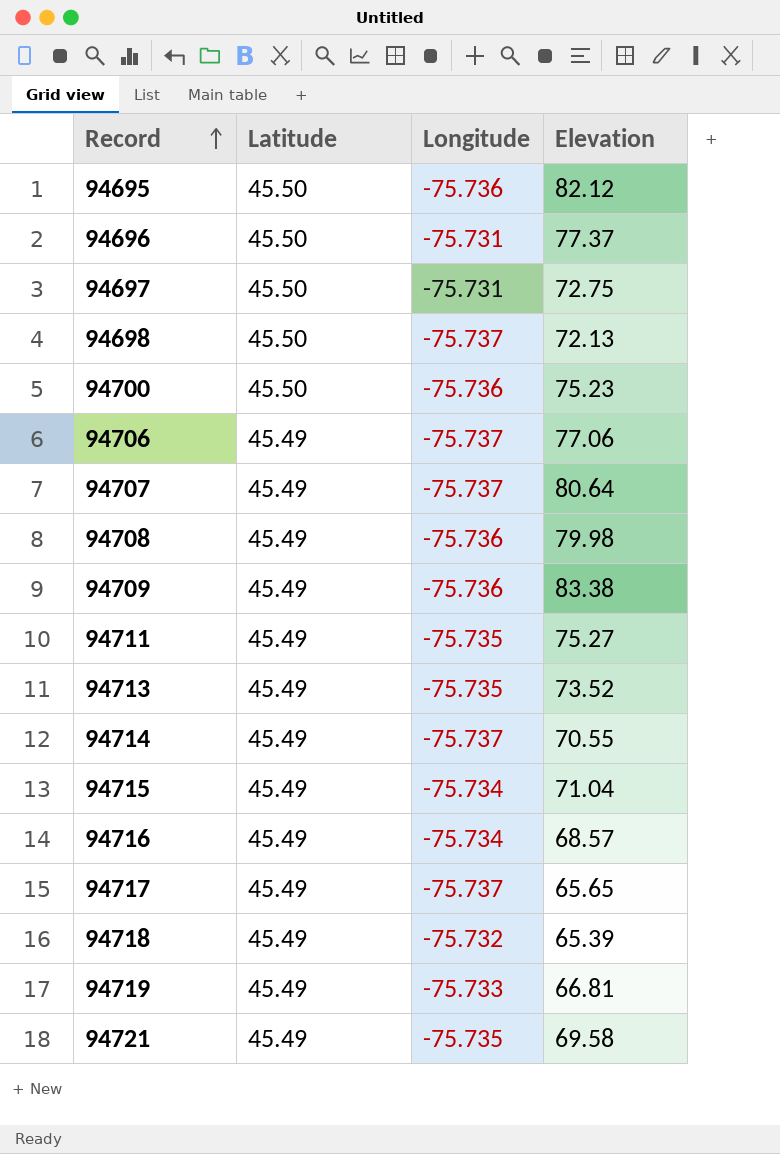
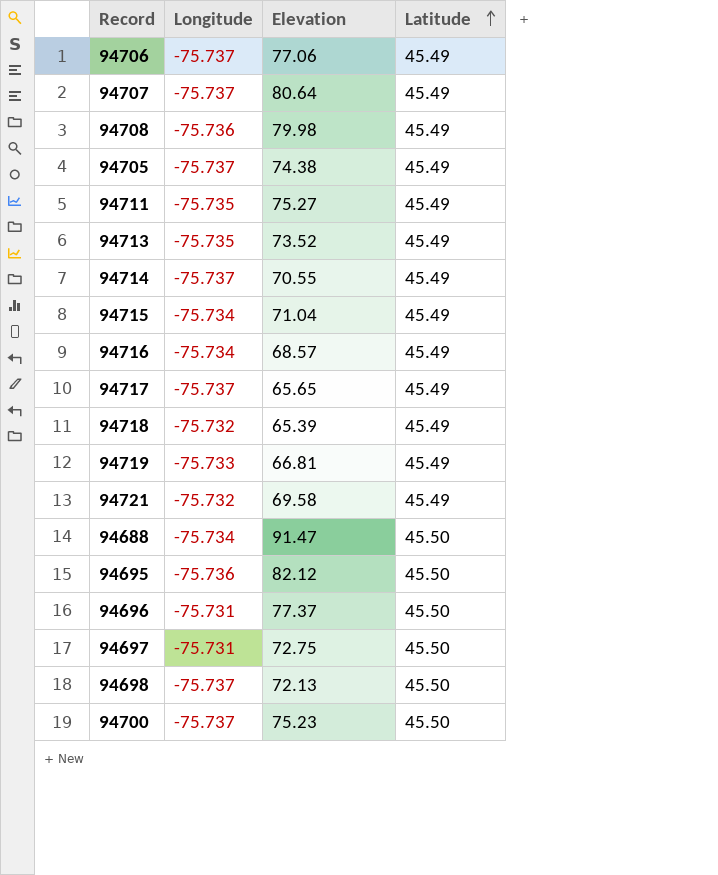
row order: Record ascending -> Latitude ascending
column Latitude | position: 2 -> 4
row 94709: 45.49 | -75.736 | 83.38 -> none
row 94705: none -> -75.737 | 74.38 | 45.49
94721 | Longitude: -75.735 -> -75.732
row 94688: none -> -75.734 | 91.47 | 45.50
94700 | Longitude: -75.736 -> -75.737

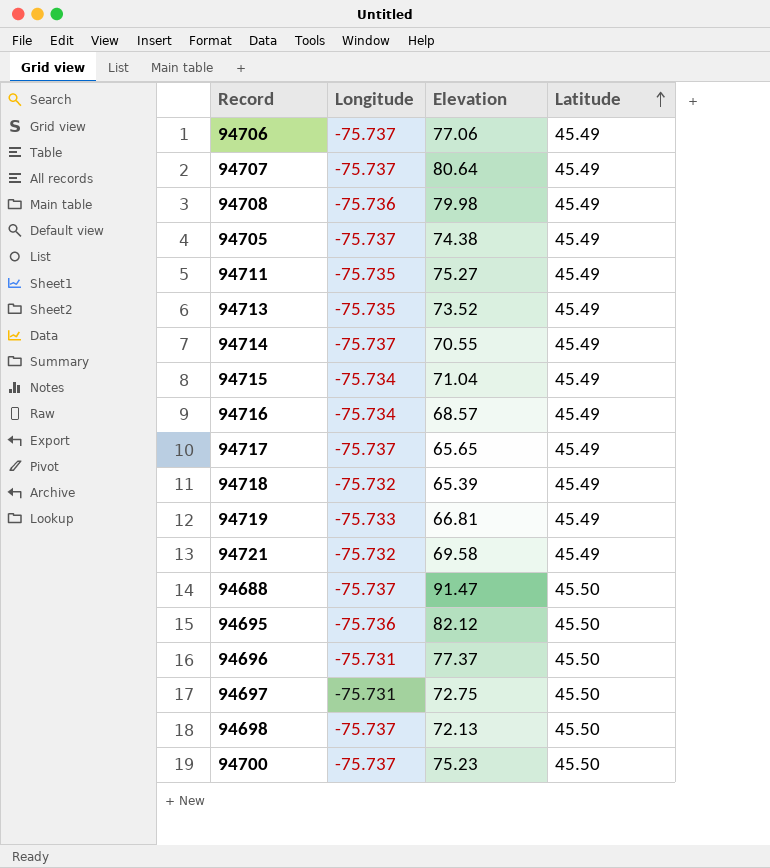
94688 | Longitude: -75.734 -> -75.737

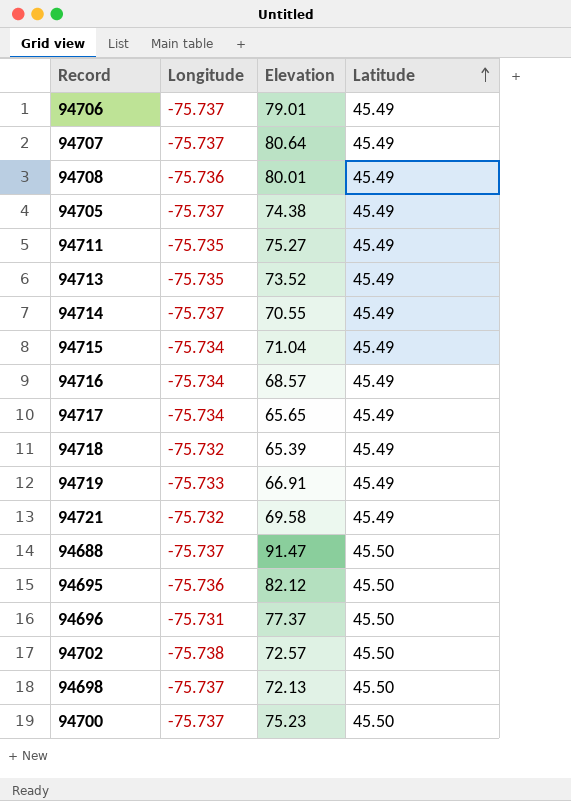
row 94697: -75.731 | 72.75 | 45.50 -> none
94706 | Elevation: 77.06 -> 79.01
94708 | Elevation: 79.98 -> 80.01
94717 | Longitude: -75.737 -> -75.734
94719 | Elevation: 66.81 -> 66.91
row 94702: none -> -75.738 | 72.57 | 45.50

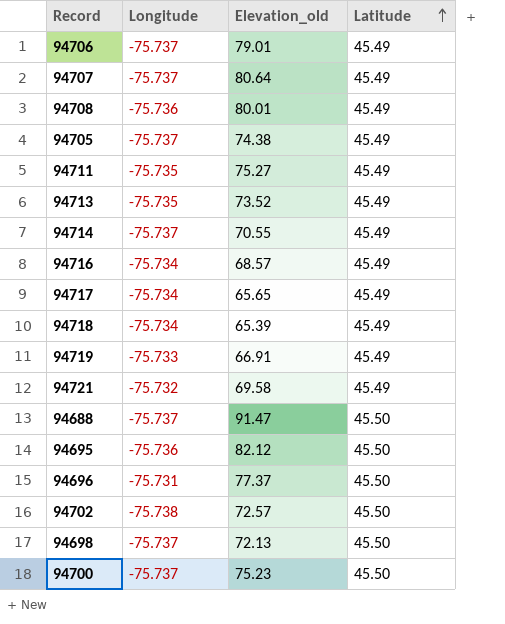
column name: Elevation -> Elevation_old
row 94715: -75.734 | 71.04 | 45.49 -> none
94718 | Longitude: -75.732 -> -75.734

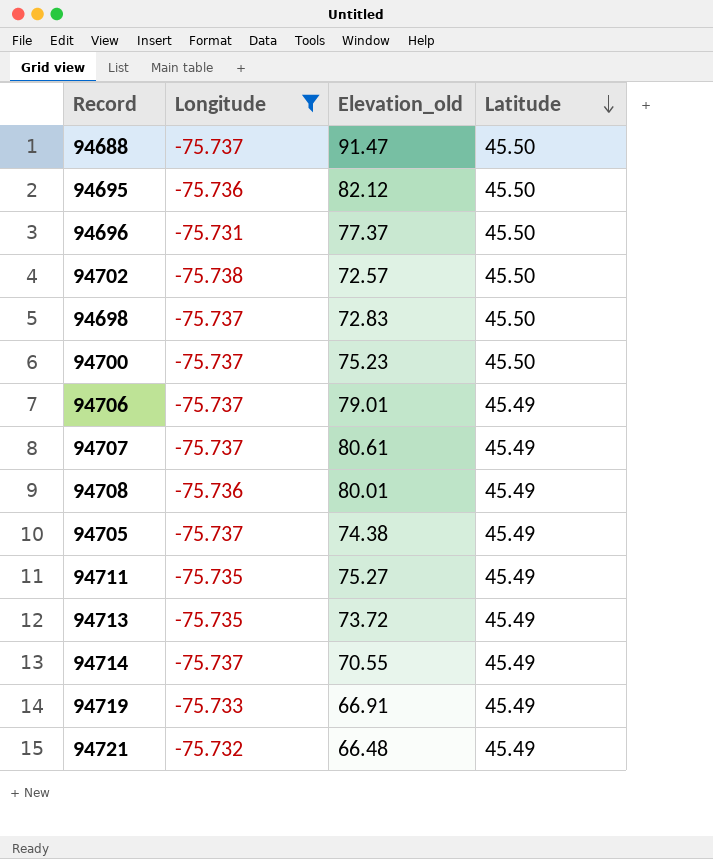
filter: none -> Longitude != -75.734
row order: Latitude ascending -> Latitude descending
94698 | Elevation_old: 72.13 -> 72.83
94707 | Elevation_old: 80.64 -> 80.61
94713 | Elevation_old: 73.52 -> 73.72
94721 | Elevation_old: 69.58 -> 66.48

